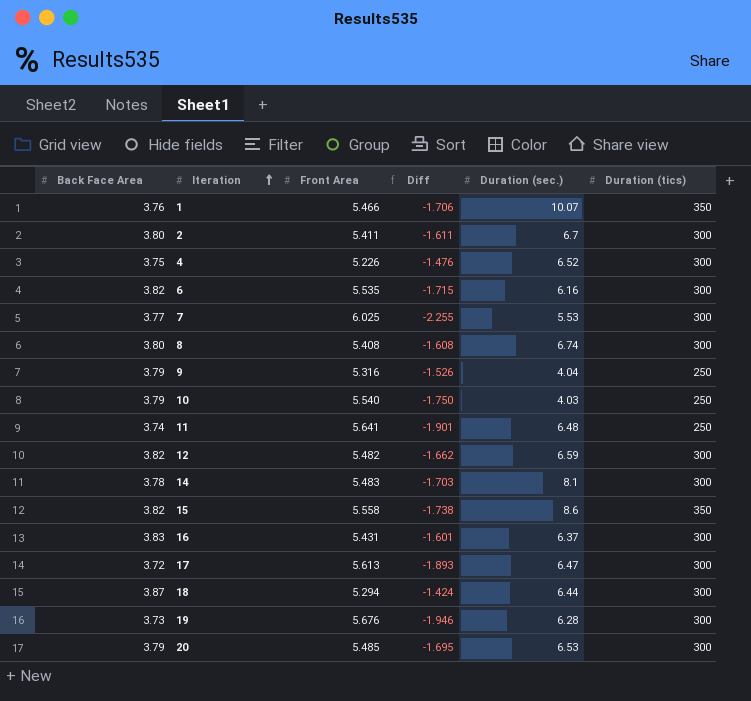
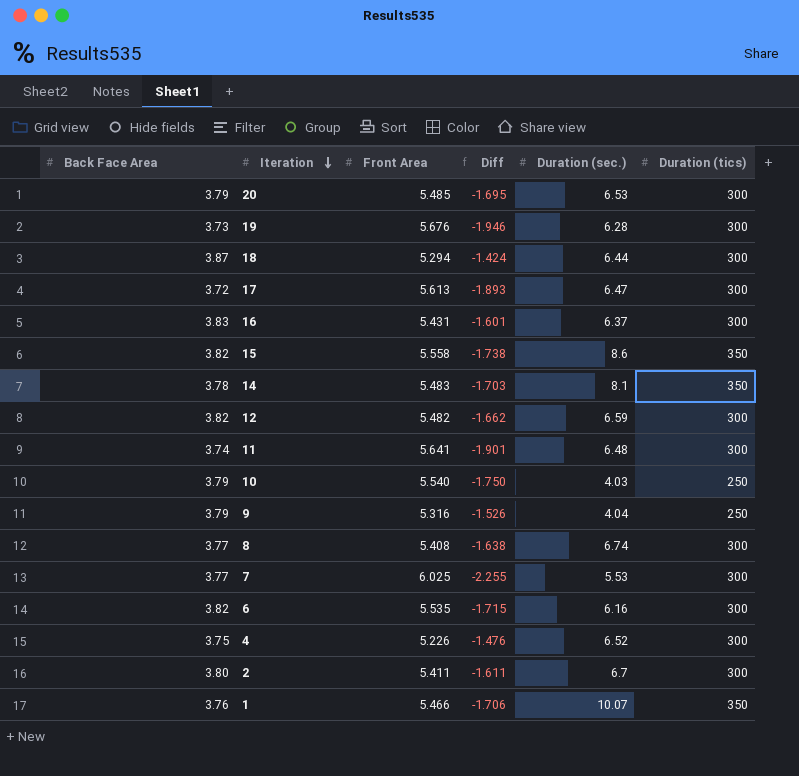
row order: Iteration ascending -> Iteration descending
14 | Duration (tics): 300 -> 350
11 | Duration (tics): 250 -> 300
8 | Back Face Area: 3.80 -> 3.77
8 | Diff: -1.608 -> -1.638

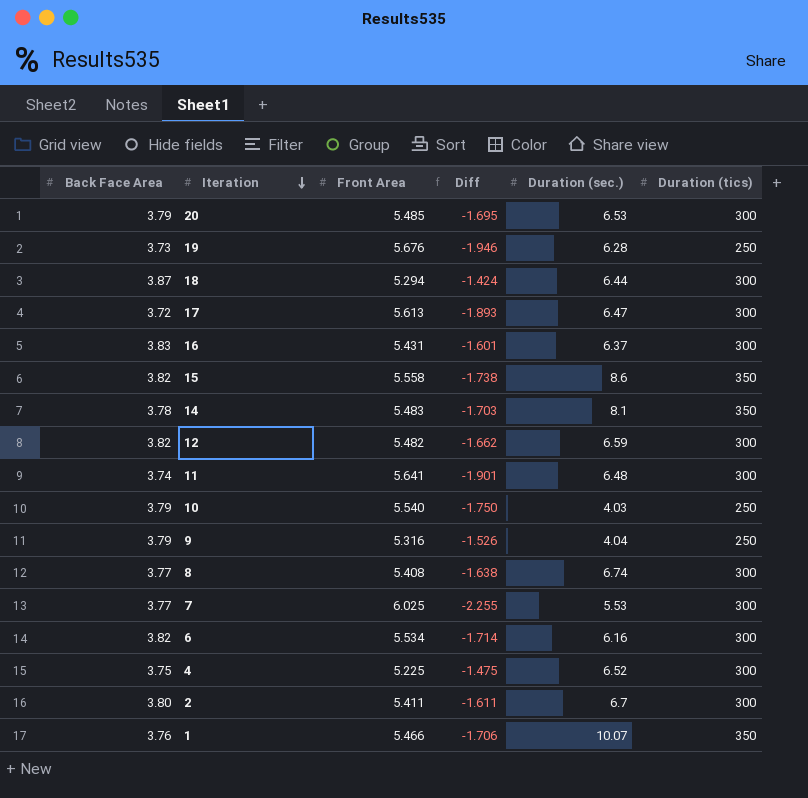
19 | Duration (tics): 300 -> 250
6 | Front Area: 5.535 -> 5.534
6 | Diff: -1.715 -> -1.714
4 | Front Area: 5.226 -> 5.225
4 | Diff: -1.476 -> -1.475

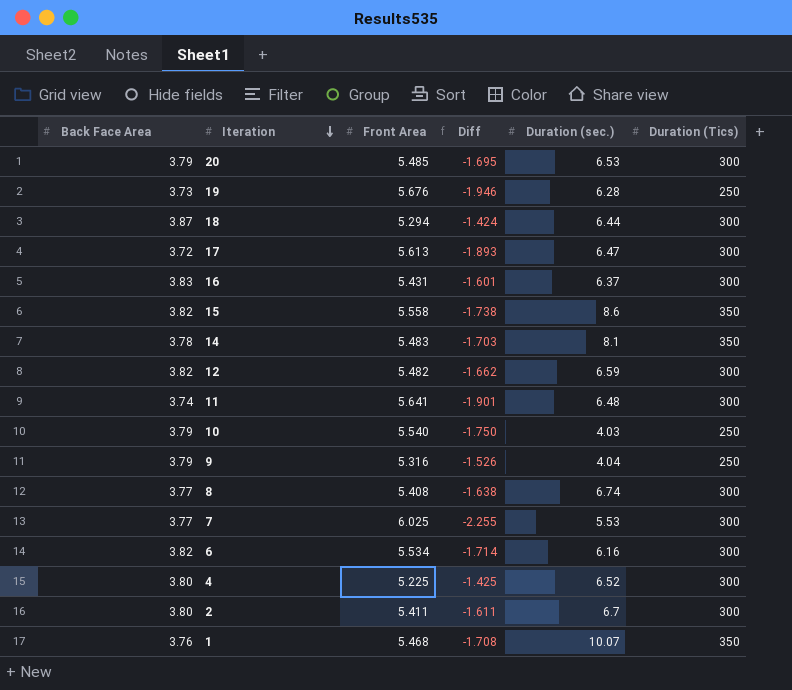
column name: Duration (tics) -> Duration (Tics)
4 | Back Face Area: 3.75 -> 3.80
4 | Diff: -1.475 -> -1.425
1 | Front Area: 5.466 -> 5.468
1 | Diff: -1.706 -> -1.708

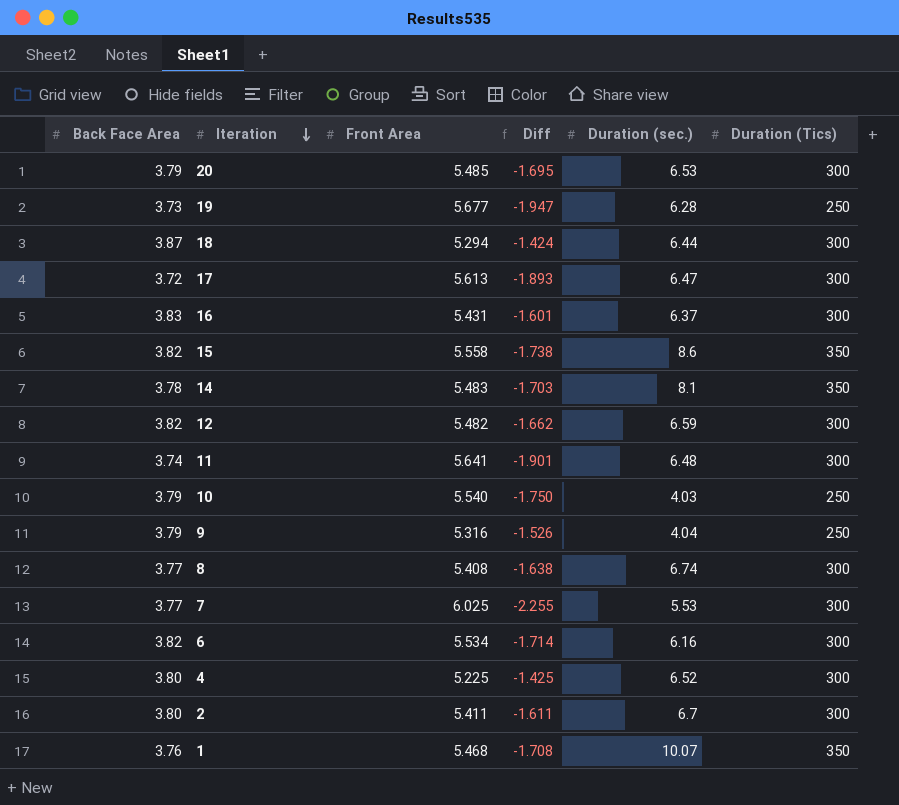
19 | Front Area: 5.676 -> 5.677
19 | Diff: -1.946 -> -1.947

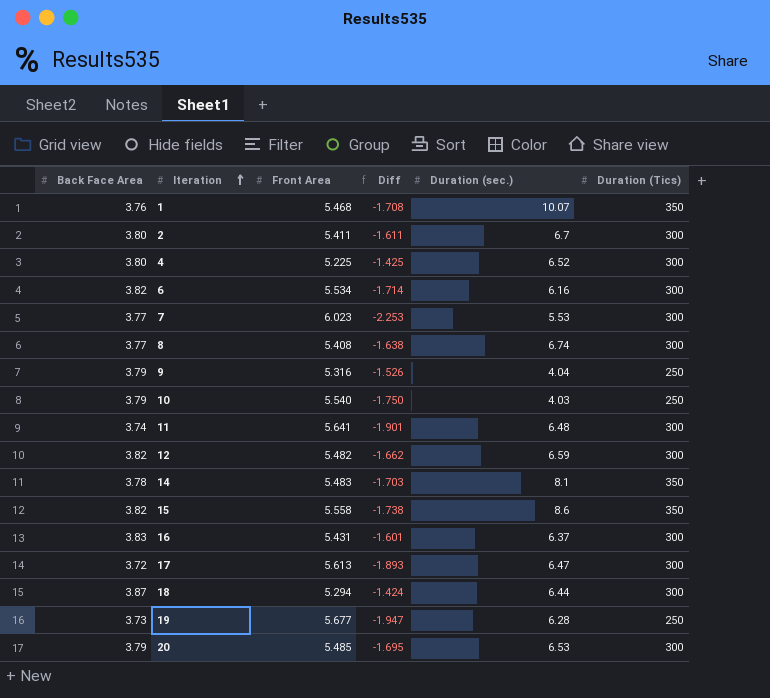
row order: Iteration descending -> Iteration ascending
7 | Front Area: 6.025 -> 6.023
7 | Diff: -2.255 -> -2.253

